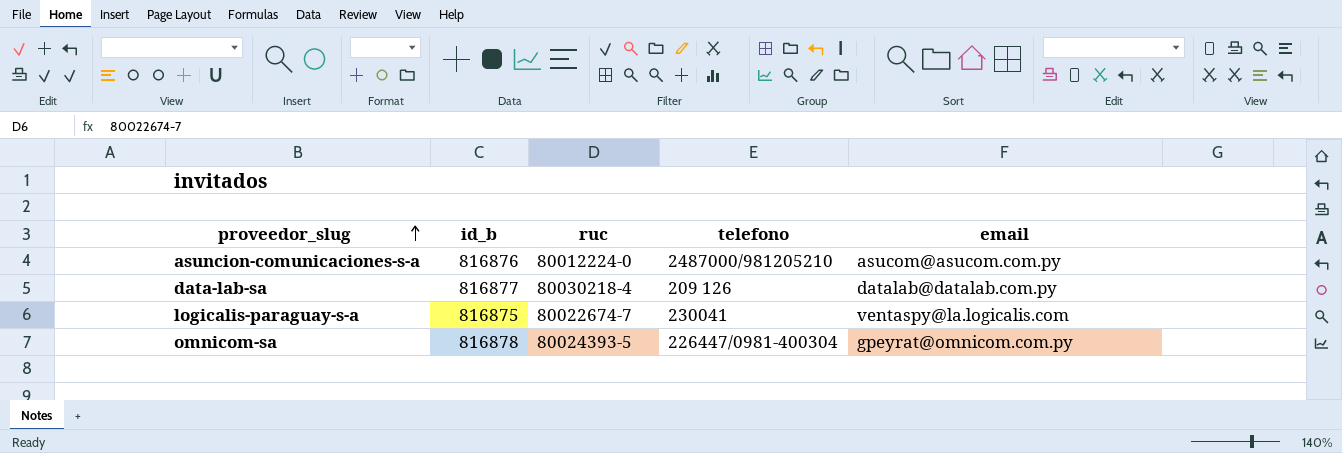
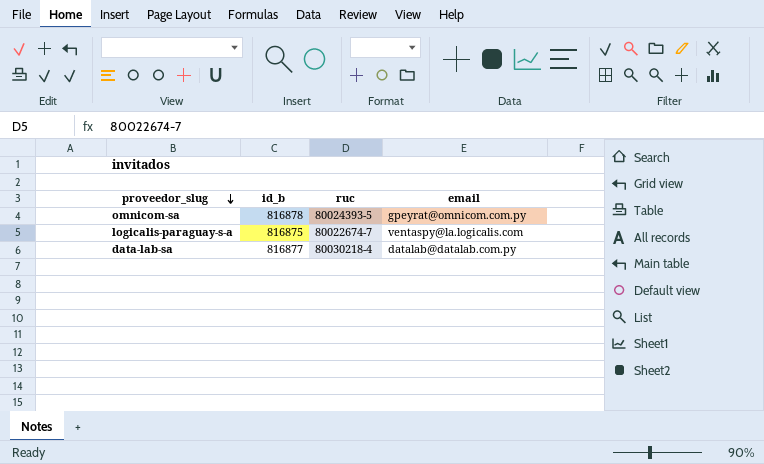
row order: proveedor_slug ascending -> proveedor_slug descending
column telefono | position: 4 -> none
row asuncion-comunicaciones-s-a: 816876 | 80012224-0 | 2487000/981205210 | asucom@asucom.com.py -> none

